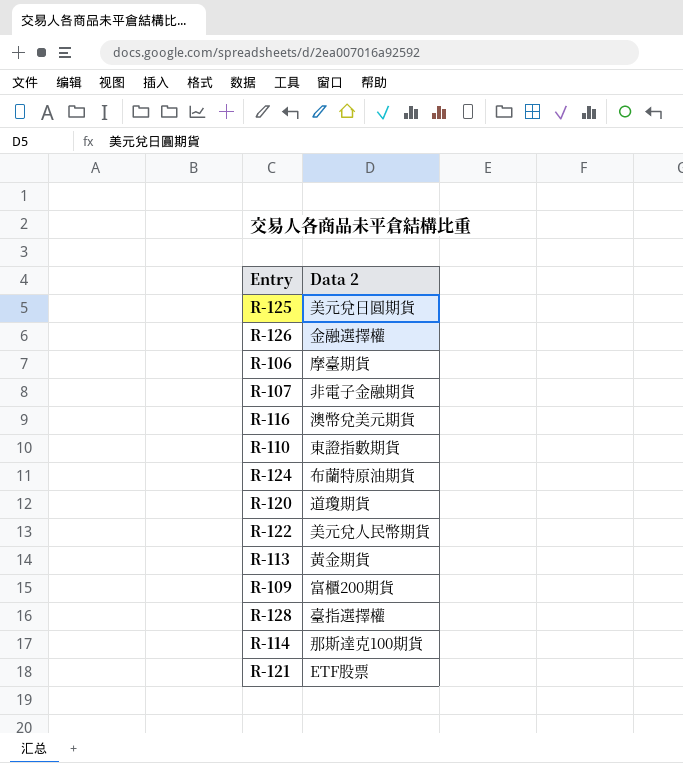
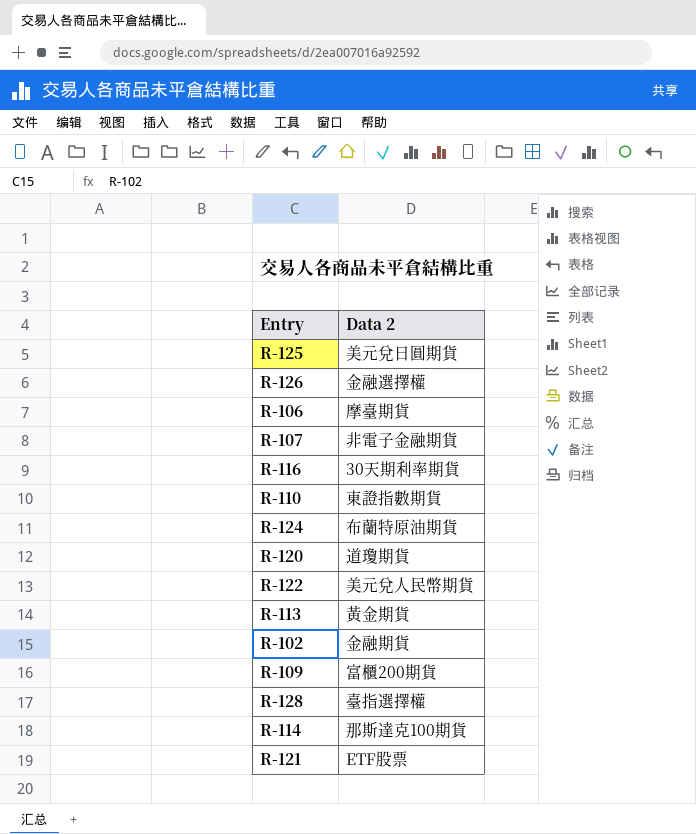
R-116 | Data 2: 澳幣兌美元期貨 -> 30天期利率期貨
row R-102: none -> 金融期貨

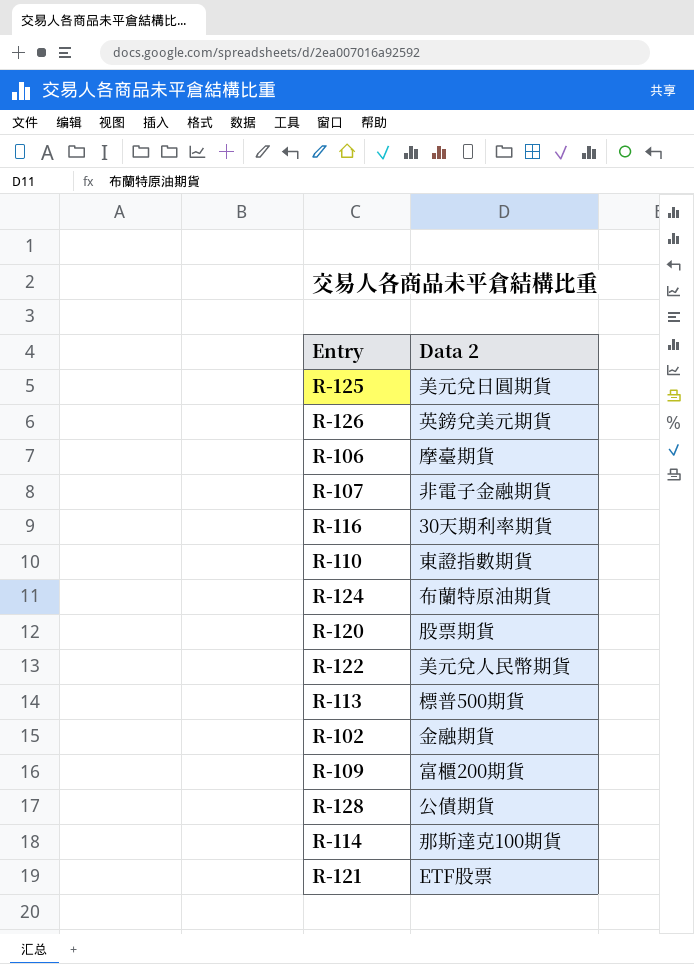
R-126 | Data 2: 金融選擇權 -> 英鎊兌美元期貨
R-120 | Data 2: 道瓊期貨 -> 股票期貨
R-113 | Data 2: 黃金期貨 -> 標普500期貨
R-128 | Data 2: 臺指選擇權 -> 公債期貨

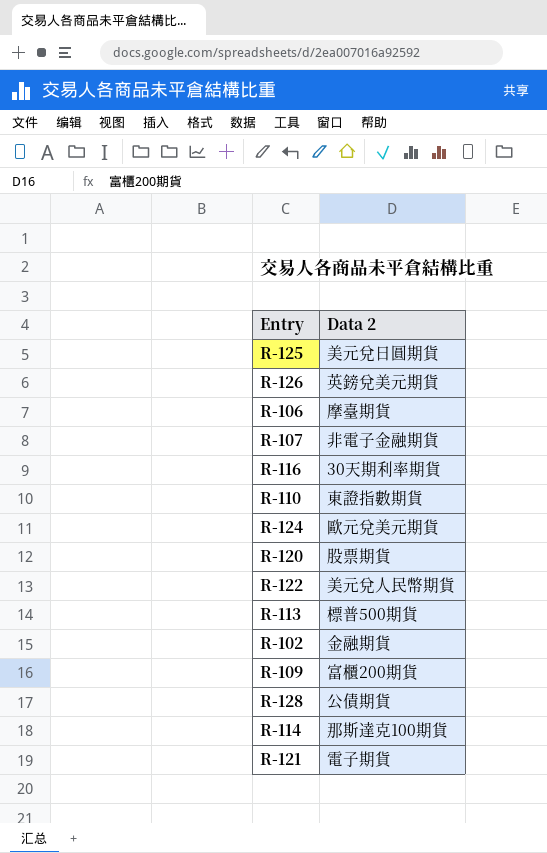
R-124 | Data 2: 布蘭特原油期貨 -> 歐元兌美元期貨
R-121 | Data 2: ETF股票 -> 電子期貨

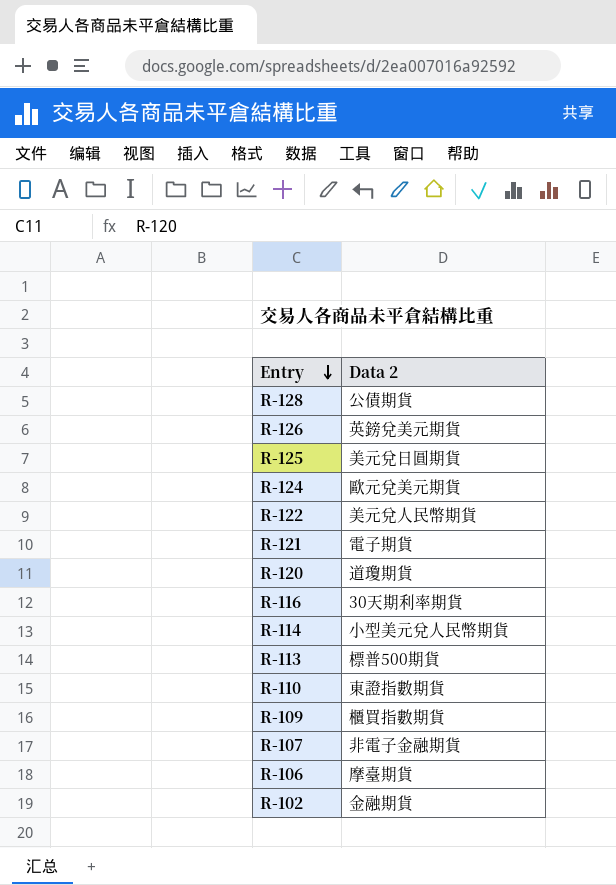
row order: none -> Entry descending
R-120 | Data 2: 股票期貨 -> 道瓊期貨
R-114 | Data 2: 那斯達克100期貨 -> 小型美元兌人民幣期貨
R-109 | Data 2: 富櫃200期貨 -> 櫃買指數期貨

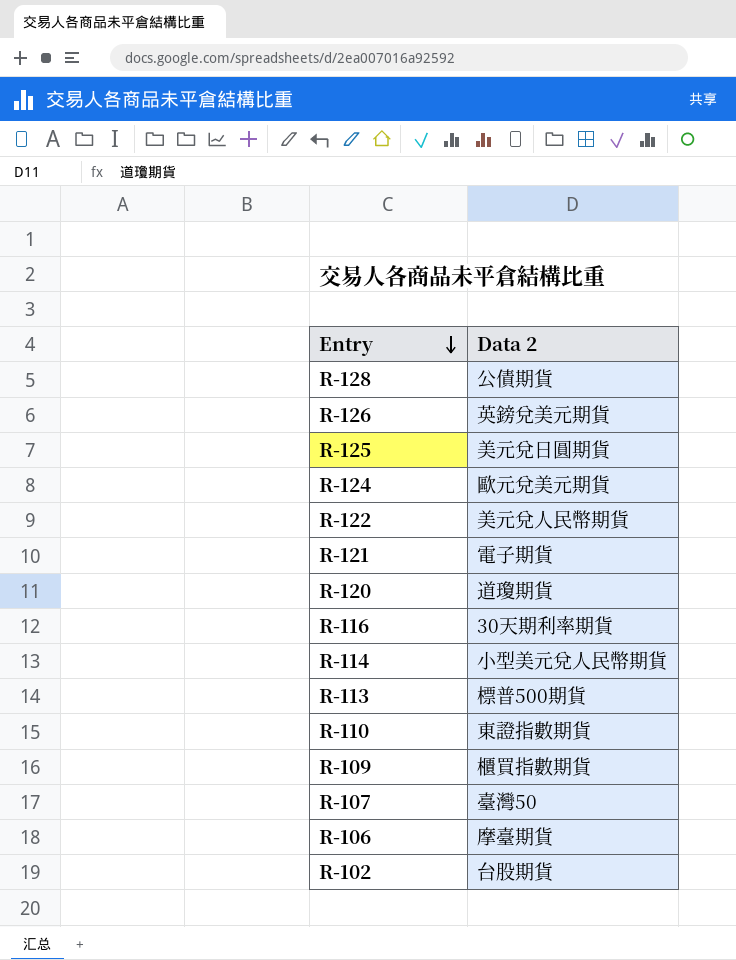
R-107 | Data 2: 非電子金融期貨 -> 臺灣50
R-102 | Data 2: 金融期貨 -> 台股期貨

